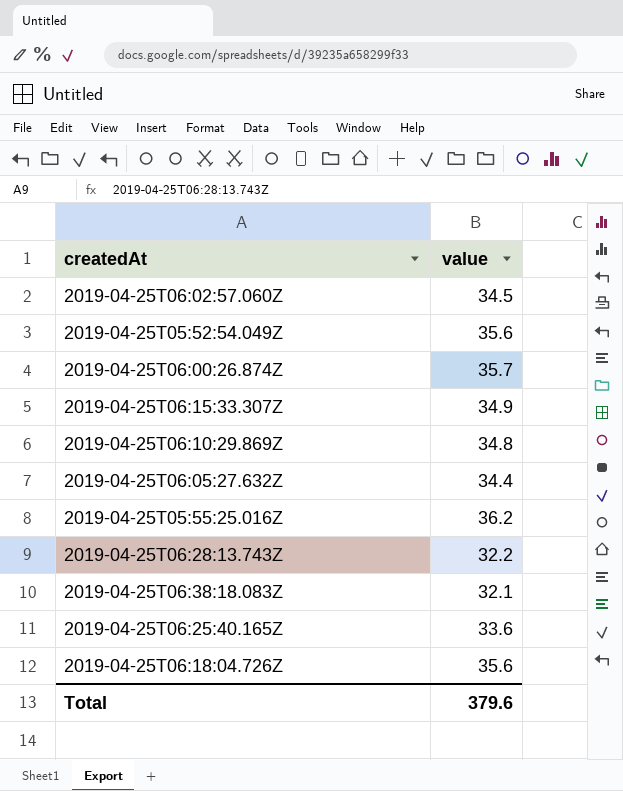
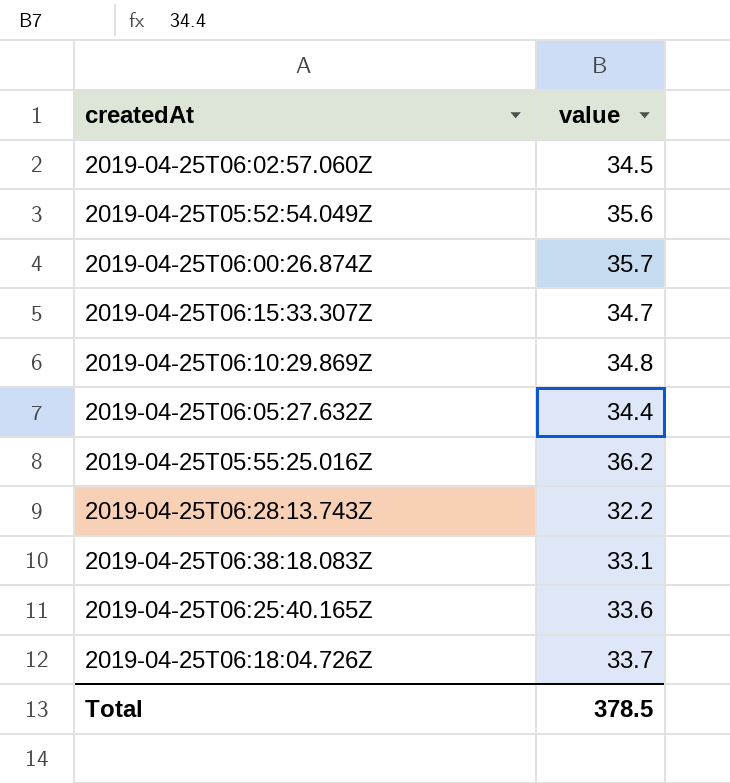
2019-04-25T06:15:33.307Z | value: 34.9 -> 34.7
2019-04-25T06:38:18.083Z | value: 32.1 -> 33.1
2019-04-25T06:18:04.726Z | value: 35.6 -> 33.7
Total | value: 379.6 -> 378.5

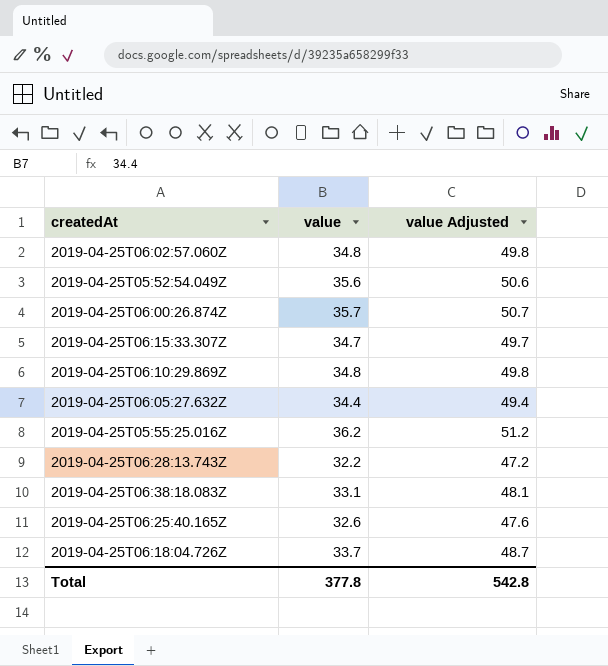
column value Adjusted | formula: none -> [value] + 15
2019-04-25T06:02:57.060Z | value: 34.5 -> 34.8
2019-04-25T06:25:40.165Z | value: 33.6 -> 32.6
Total | value: 378.5 -> 377.8

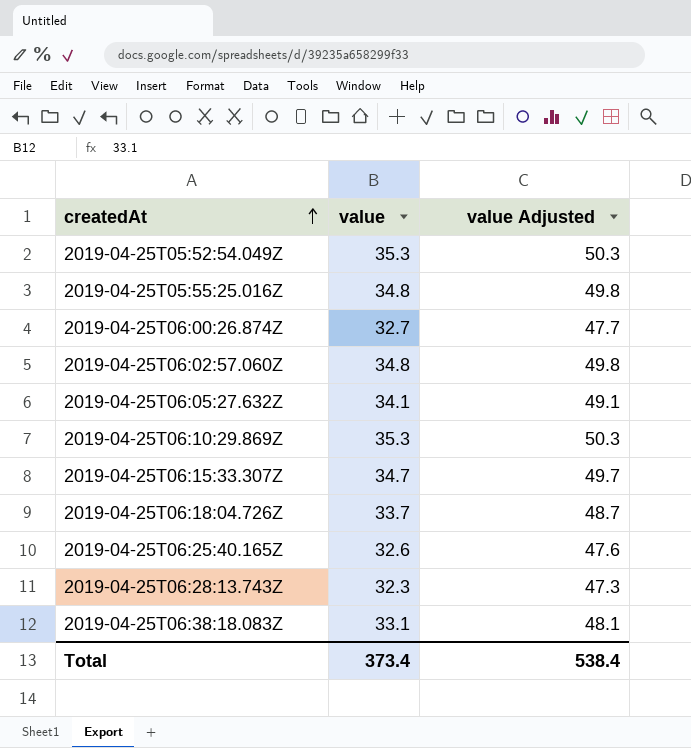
row order: none -> createdAt ascending
2019-04-25T05:52:54.049Z | value: 35.6 -> 35.3
2019-04-25T05:52:54.049Z | value Adjusted: 50.6 -> 50.3
2019-04-25T05:55:25.016Z | value: 36.2 -> 34.8
2019-04-25T05:55:25.016Z | value Adjusted: 51.2 -> 49.8
2019-04-25T06:00:26.874Z | value: 35.7 -> 32.7
2019-04-25T06:00:26.874Z | value Adjusted: 50.7 -> 47.7
2019-04-25T06:05:27.632Z | value: 34.4 -> 34.1
2019-04-25T06:05:27.632Z | value Adjusted: 49.4 -> 49.1
2019-04-25T06:10:29.869Z | value: 34.8 -> 35.3
2019-04-25T06:10:29.869Z | value Adjusted: 49.8 -> 50.3
2019-04-25T06:28:13.743Z | value: 32.2 -> 32.3
2019-04-25T06:28:13.743Z | value Adjusted: 47.2 -> 47.3
Total | value: 377.8 -> 373.4
Total | value Adjusted: 542.8 -> 538.4

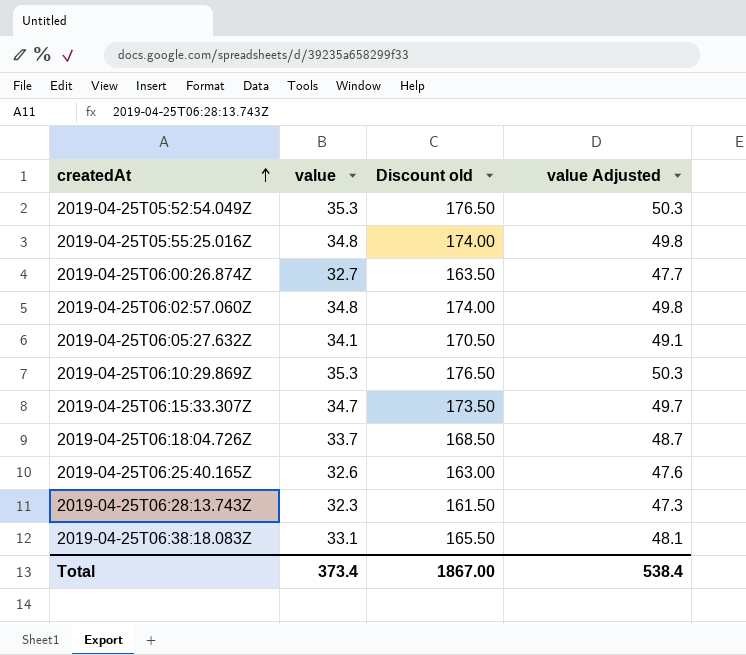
column Discount old | formula: none -> [value] * 5

